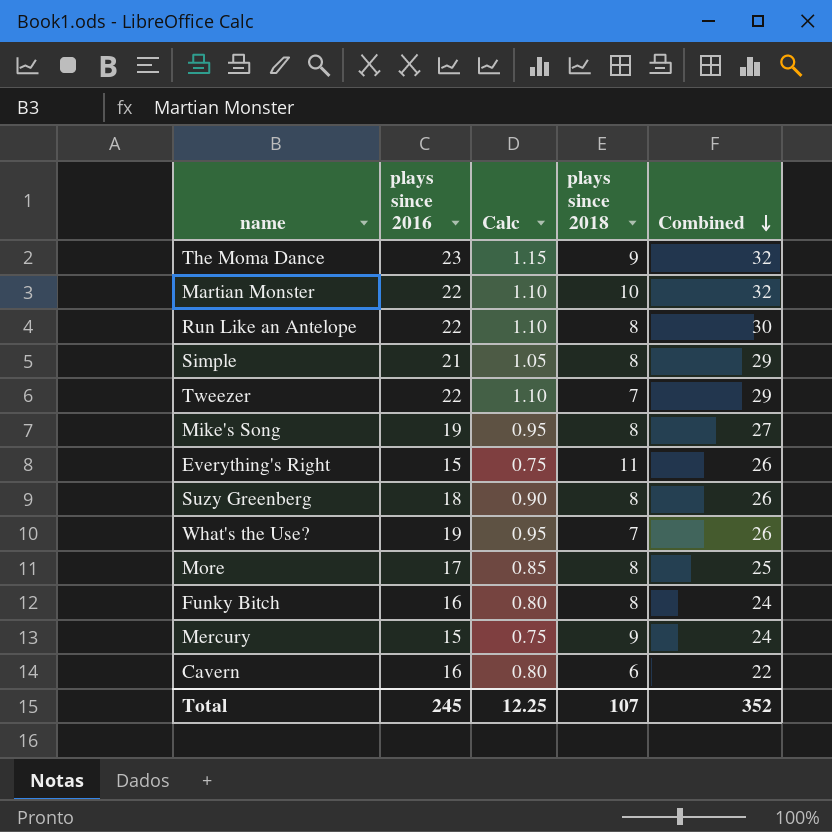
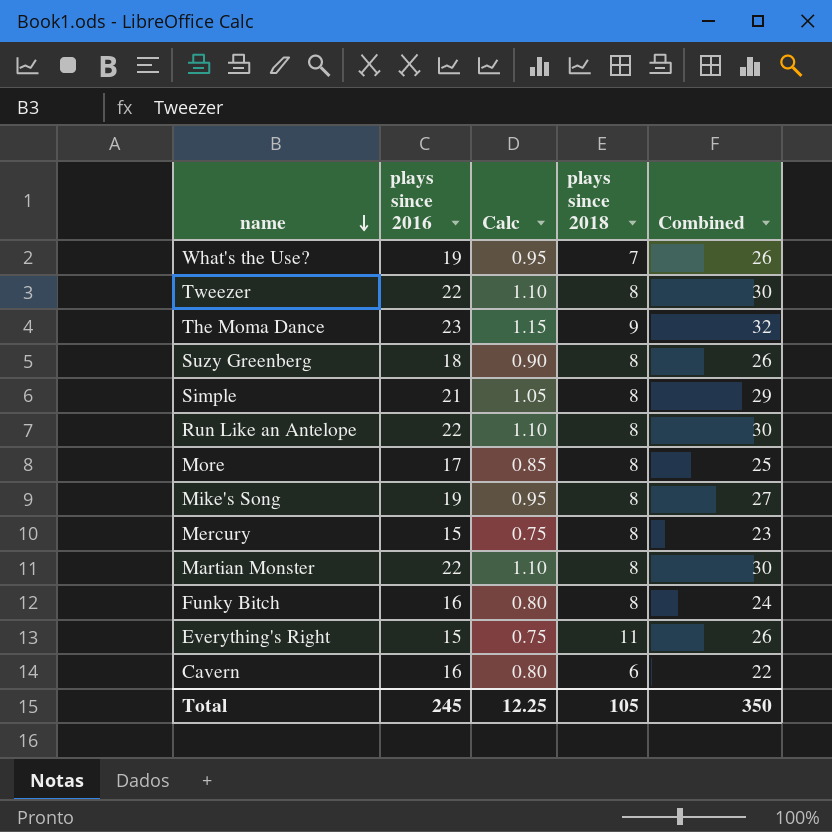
row order: Combined descending -> name descending
Tweezer | plays since 2018: 7 -> 8
Tweezer | Combined: 29 -> 30
Mercury | plays since 2018: 9 -> 8
Mercury | Combined: 24 -> 23
Martian Monster | plays since 2018: 10 -> 8
Martian Monster | Combined: 32 -> 30
Total | plays since 2018: 107 -> 105
Total | Combined: 352 -> 350

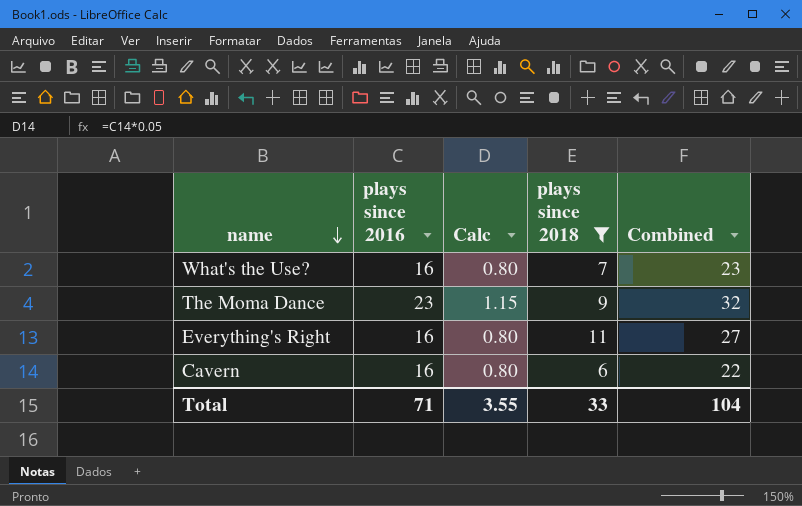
filter: none -> plays since 2018 != 8
What's the Use? | plays since 2016: 19 -> 16
What's the Use? | Calc: 0.95 -> 0.80
What's the Use? | Combined: 26 -> 23
Everything's Right | plays since 2016: 15 -> 16
Everything's Right | Calc: 0.75 -> 0.80
Everything's Right | Combined: 26 -> 27
Total | plays since 2016: 245 -> 71
Total | Calc: 12.25 -> 3.55
Total | plays since 2018: 105 -> 33
Total | Combined: 350 -> 104

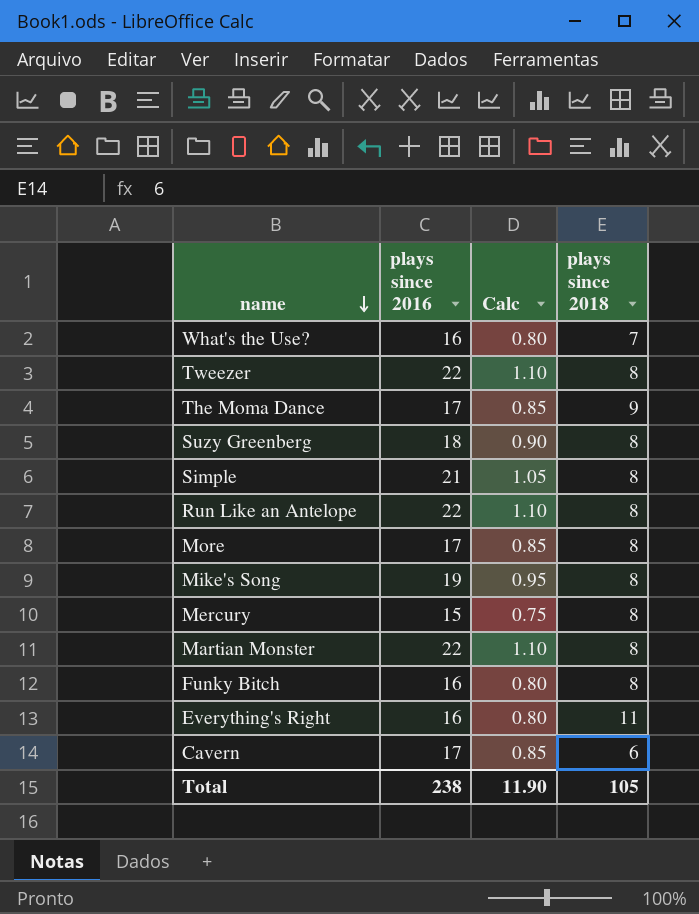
filter: plays since 2018 != 8 -> none
column Combined | formula: [plays since 2016] + [plays since 2018] -> none
The Moma Dance | plays since 2016: 23 -> 17
The Moma Dance | Calc: 1.15 -> 0.85
Cavern | plays since 2016: 16 -> 17
Cavern | Calc: 0.80 -> 0.85
Total | plays since 2016: 71 -> 238
Total | Calc: 3.55 -> 11.90
Total | plays since 2018: 33 -> 105

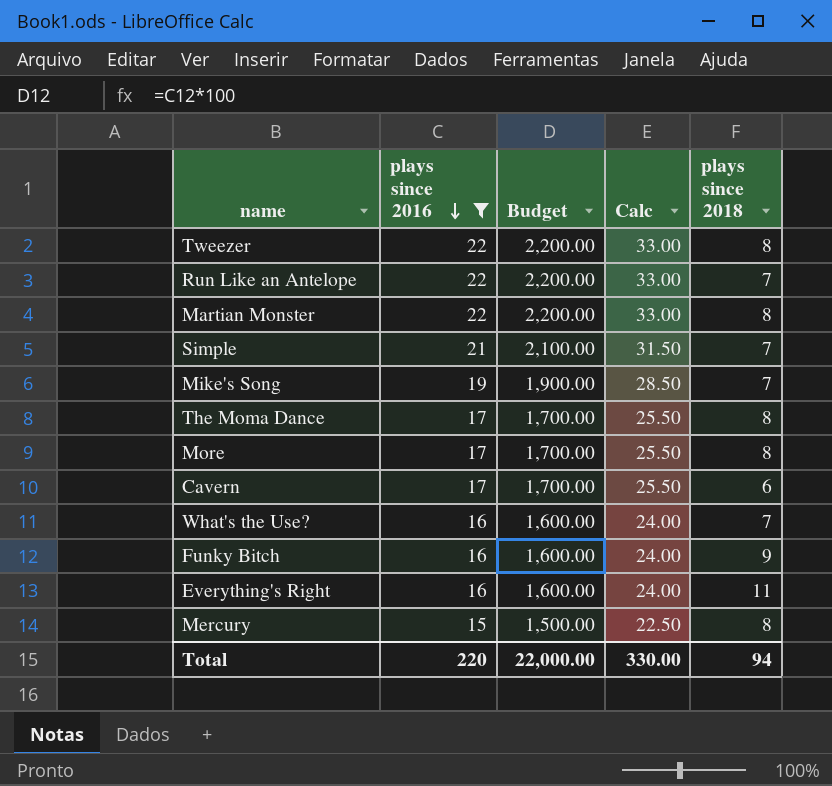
filter: none -> plays since 2016 != 18
row order: name descending -> plays since 2016 descending
column Budget | formula: none -> [plays since 2016] * 100
column Calc | formula: [plays since 2016] * 0.05 -> [plays since 2016] * 1.5
Run Like an Antelope | plays since 2018: 8 -> 7
Simple | plays since 2018: 8 -> 7
Mike's Song | plays since 2018: 8 -> 7
The Moma Dance | plays since 2018: 9 -> 8
Funky Bitch | plays since 2018: 8 -> 9
Total | plays since 2016: 238 -> 220
Total | Calc: 11.90 -> 330.00
Total | plays since 2018: 105 -> 94

